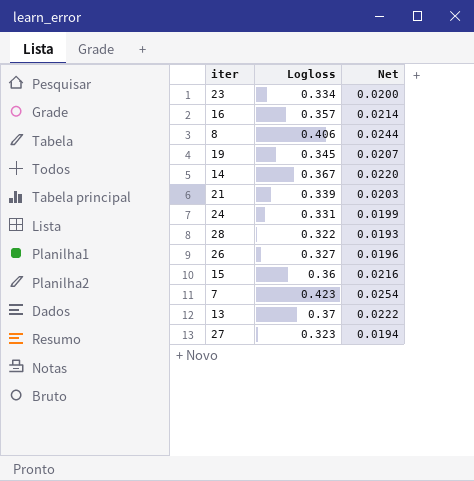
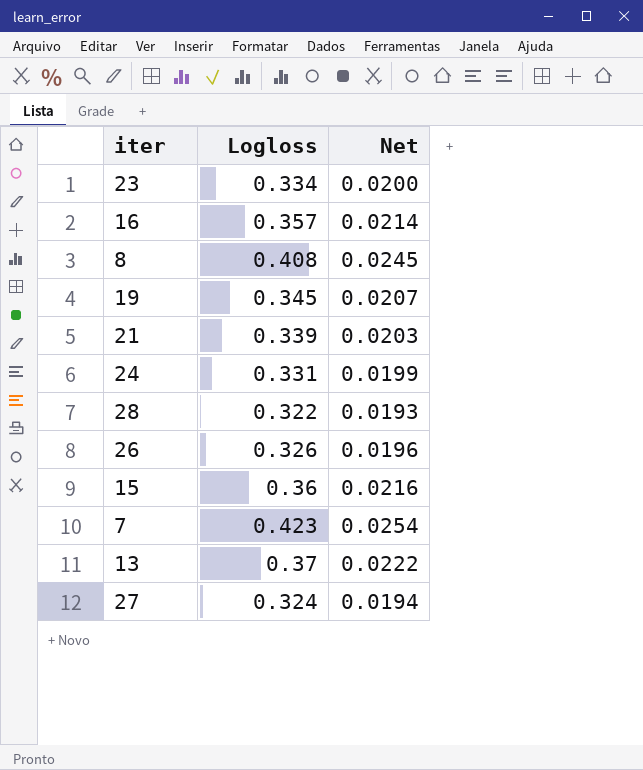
row 14: 0.367 | 0.0220 -> none
8 | Logloss: 0.406 -> 0.408
8 | Net: 0.0244 -> 0.0245
26 | Logloss: 0.327 -> 0.326
27 | Logloss: 0.323 -> 0.324

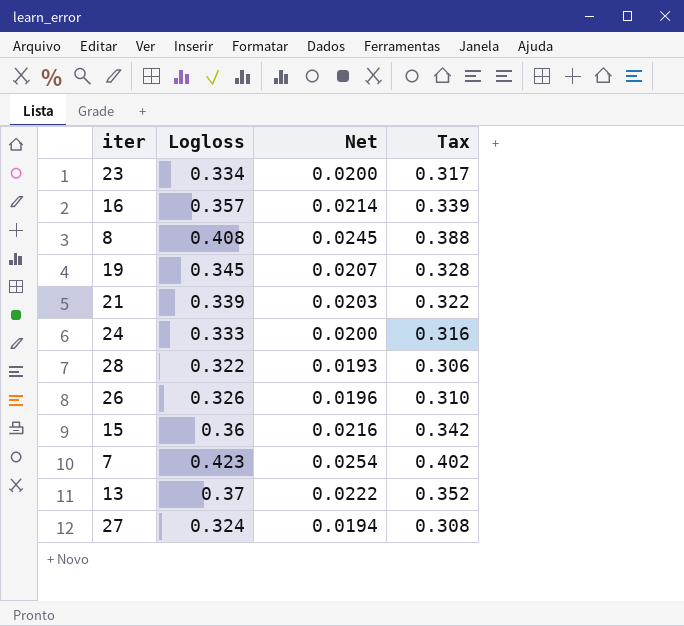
column Tax | formula: none -> [Logloss] * 0.95
24 | Logloss: 0.331 -> 0.333
24 | Net: 0.0199 -> 0.0200

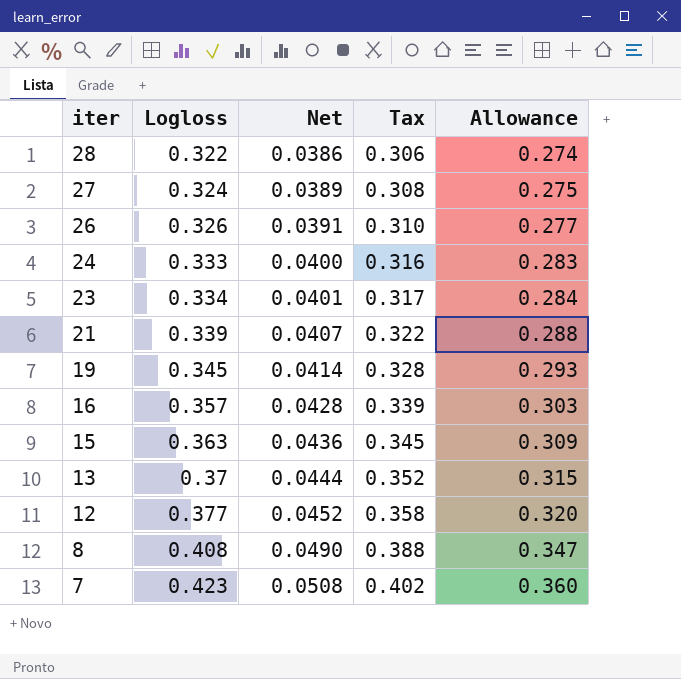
row order: none -> iter descending
column Net | formula: [Logloss] * 0.06 -> [Logloss] * 0.12
column Allowance | formula: none -> [Logloss] * 0.85
15 | Logloss: 0.36 -> 0.363
15 | Tax: 0.342 -> 0.345
row 12: none -> 0.377 | 0.0452 | 0.358 | 0.320

